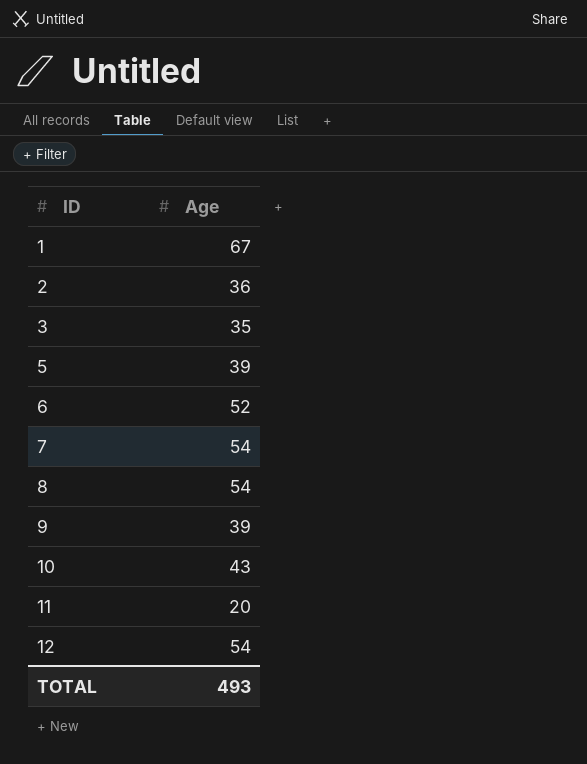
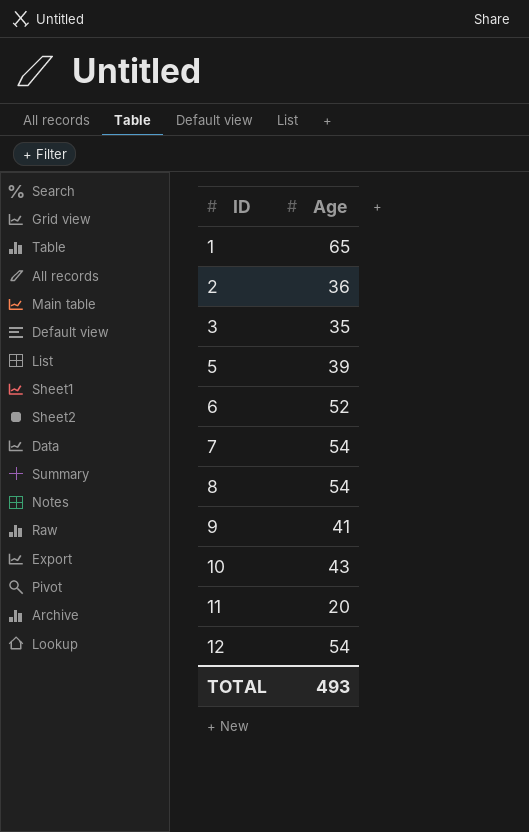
1 | Age: 67 -> 65
9 | Age: 39 -> 41

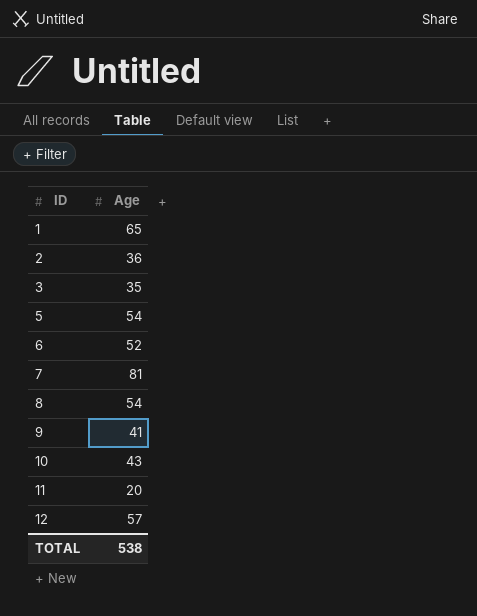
5 | Age: 39 -> 54
7 | Age: 54 -> 81
12 | Age: 54 -> 57
TOTAL | Age: 493 -> 538

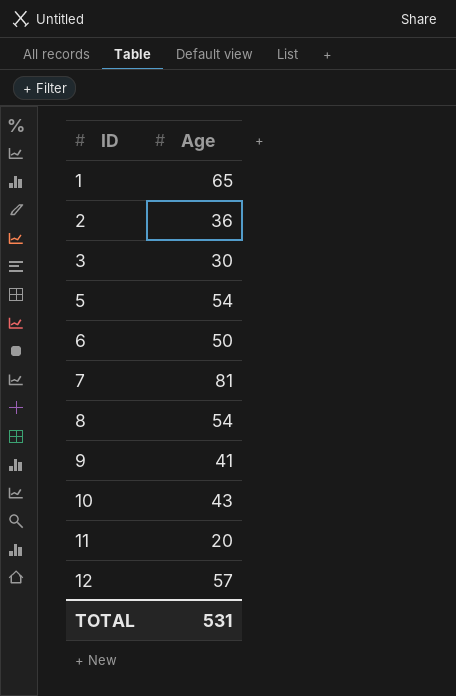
3 | Age: 35 -> 30
6 | Age: 52 -> 50
TOTAL | Age: 538 -> 531

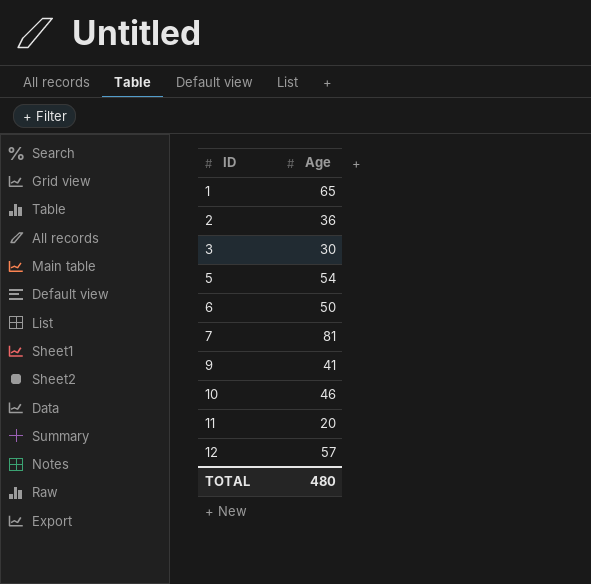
row 8: 54 -> none
10 | Age: 43 -> 46
TOTAL | Age: 531 -> 480

